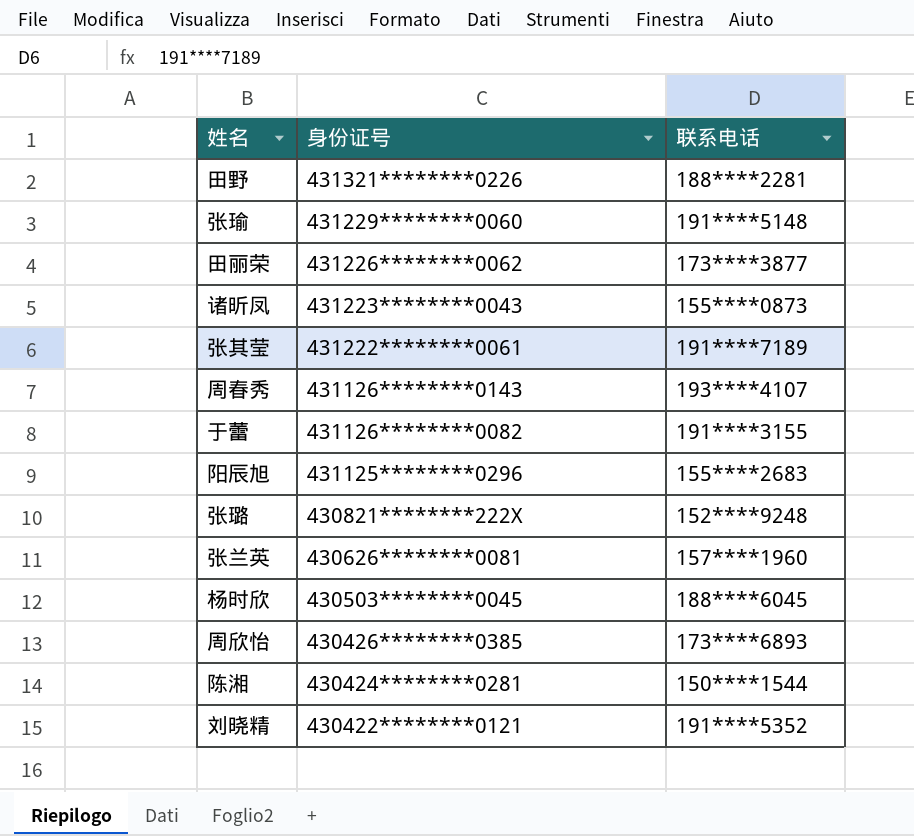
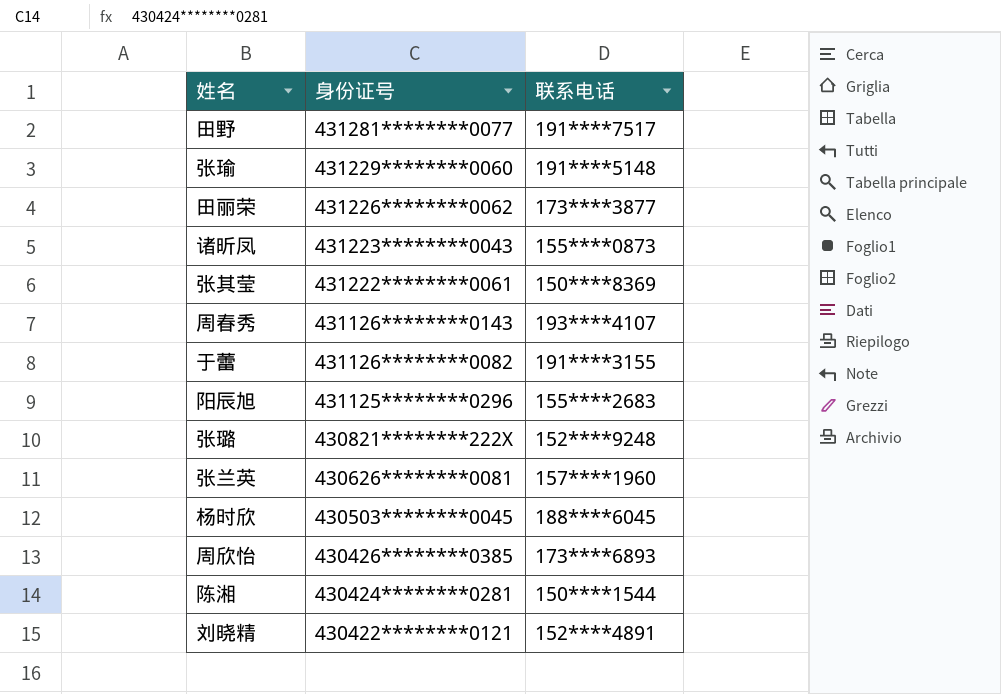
田野 | 身份证号: 431321********0226 -> 431281********0077
田野 | 联系电话: 188****2281 -> 191****7517
张其莹 | 联系电话: 191****7189 -> 150****8369
刘晓精 | 联系电话: 191****5352 -> 152****4891

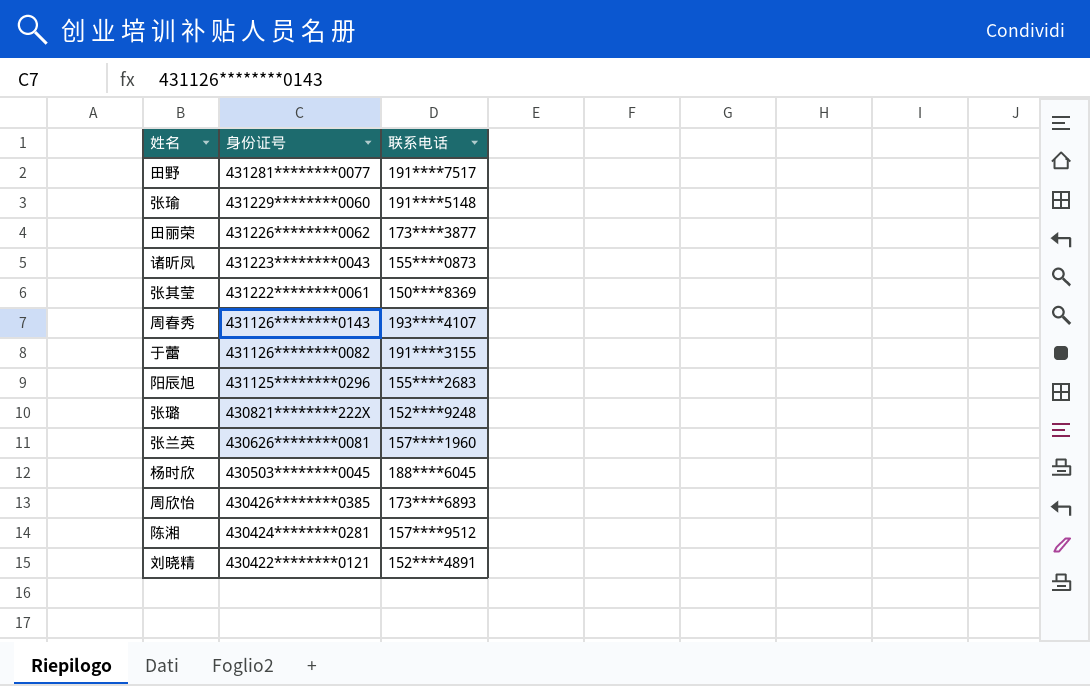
陈湘 | 联系电话: 150****1544 -> 157****9512

